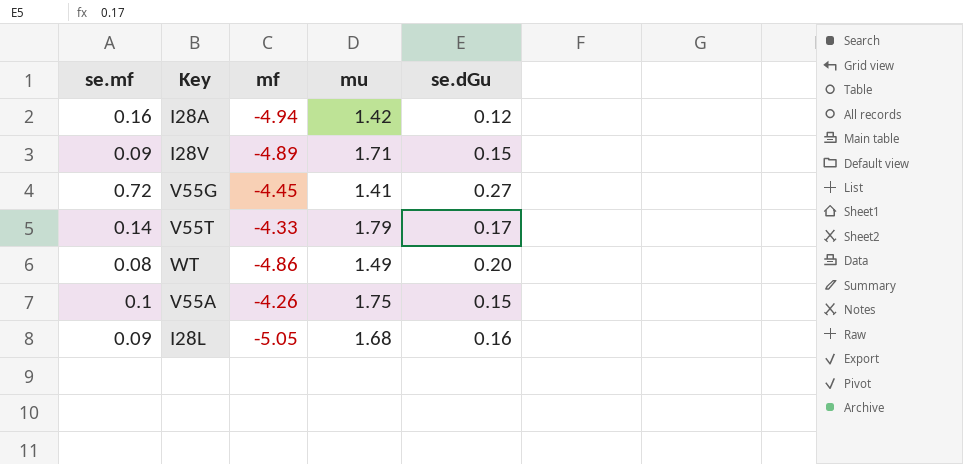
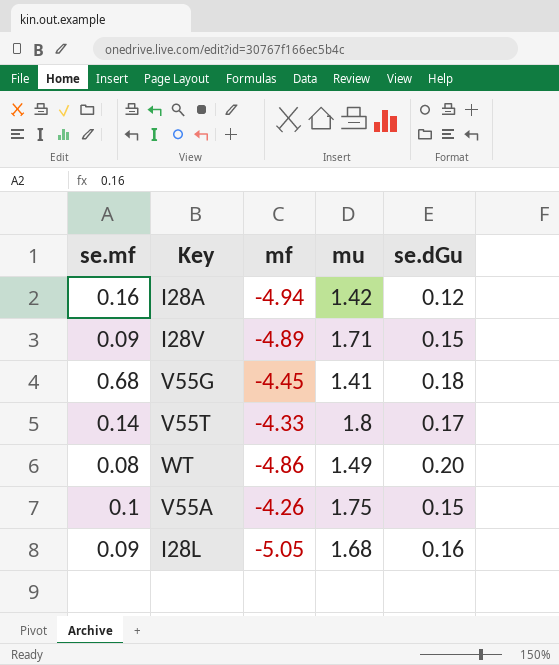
V55G | se.mf: 0.72 -> 0.68
V55G | se.dGu: 0.27 -> 0.18
V55T | mu: 1.79 -> 1.8

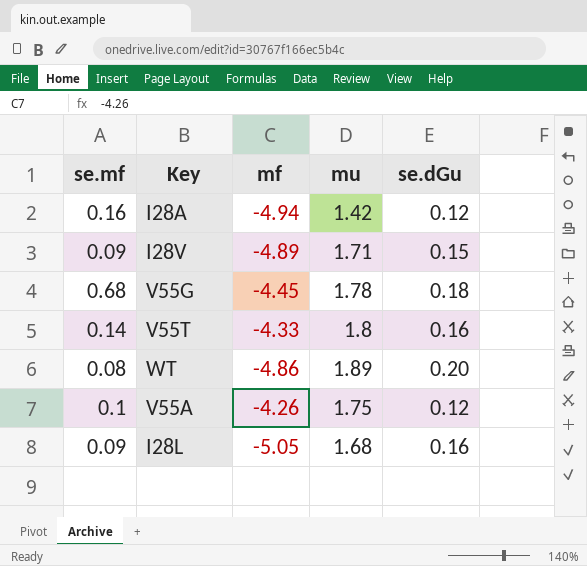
V55G | mu: 1.41 -> 1.78
V55T | se.dGu: 0.17 -> 0.16
WT | mu: 1.49 -> 1.89
V55A | se.dGu: 0.15 -> 0.12

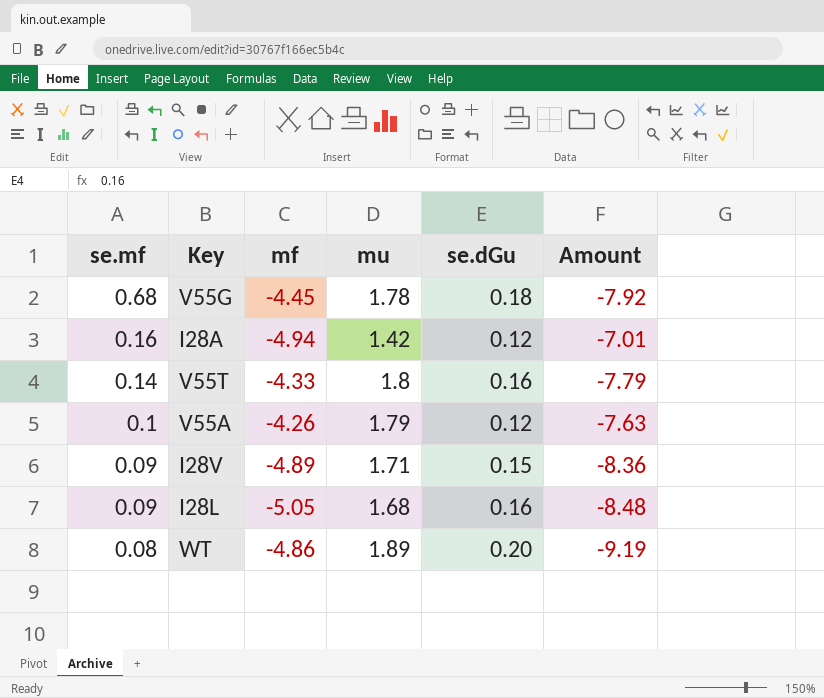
row order: none -> se.mf descending
column Amount | formula: none -> [mf] * [mu]
V55A | mu: 1.75 -> 1.79

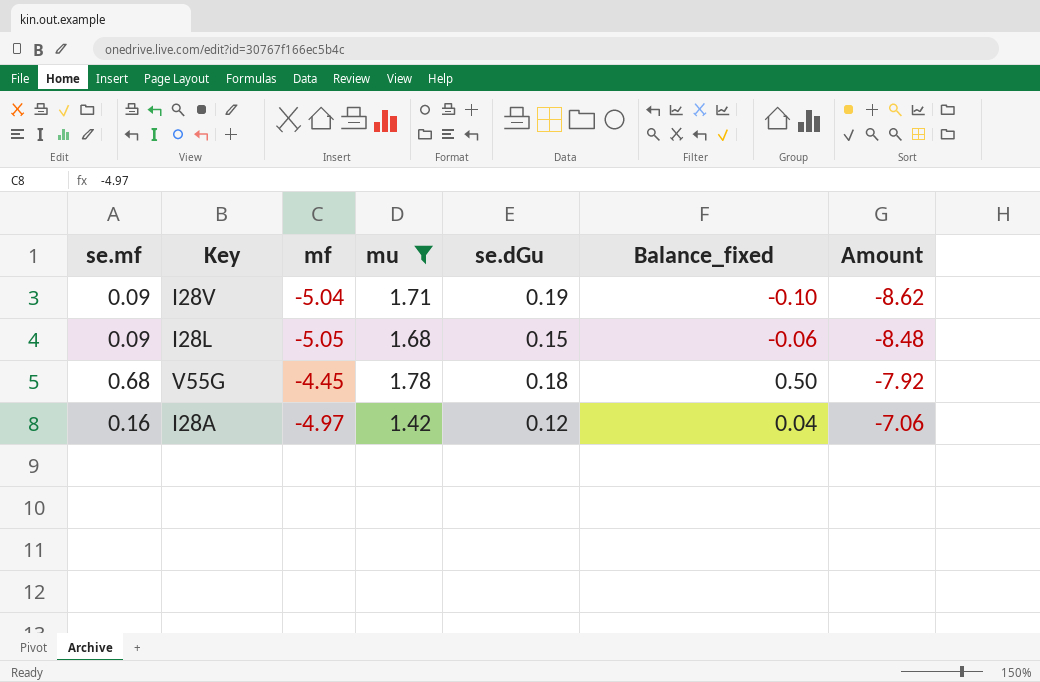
filter: none -> mu <= 1.78
row order: se.mf descending -> Amount ascending
column Balance_fixed | formula: none -> [se.mf] - [se.dGu]
I28V | mf: -4.89 -> -5.04
I28V | se.dGu: 0.15 -> 0.19
I28V | Amount: -8.36 -> -8.62
I28L | se.dGu: 0.16 -> 0.15
I28A | mf: -4.94 -> -4.97
I28A | Amount: -7.01 -> -7.06

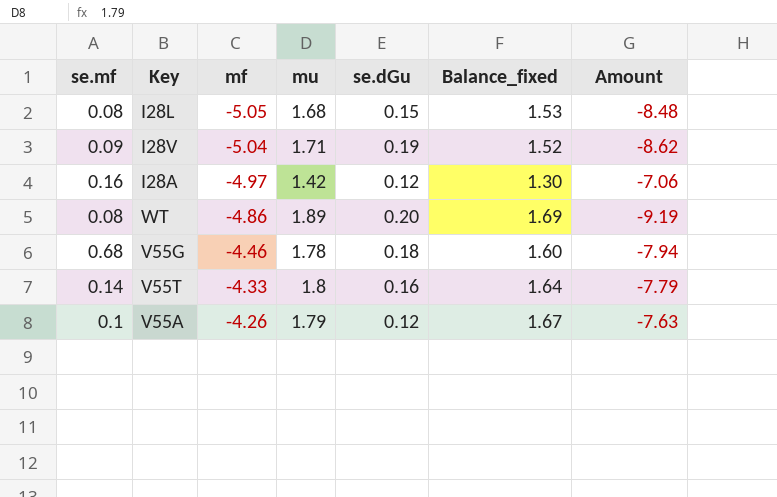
filter: mu <= 1.78 -> none
row order: Amount ascending -> mf ascending
column Balance_fixed | formula: [se.mf] - [se.dGu] -> [mu] - [se.dGu]
I28L | se.mf: 0.09 -> 0.08
V55G | mf: -4.45 -> -4.46
V55G | Amount: -7.92 -> -7.94

